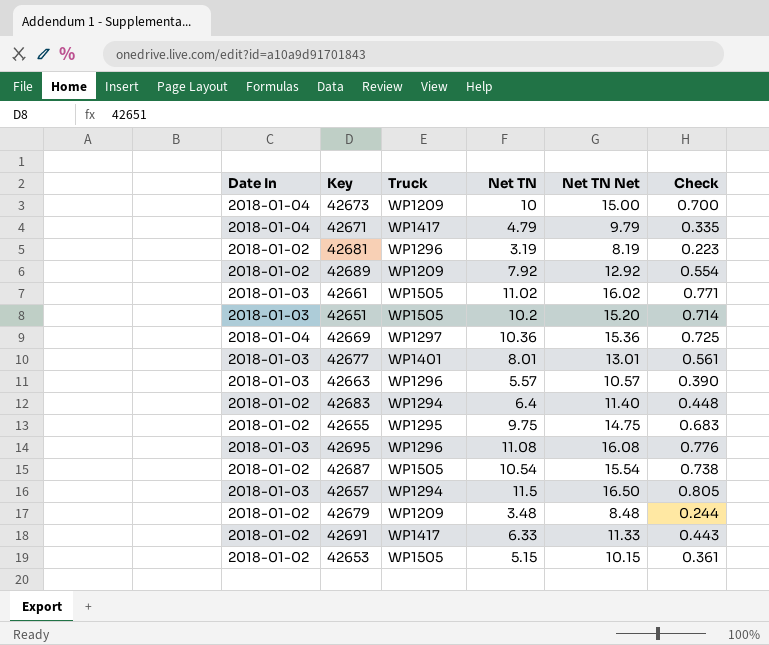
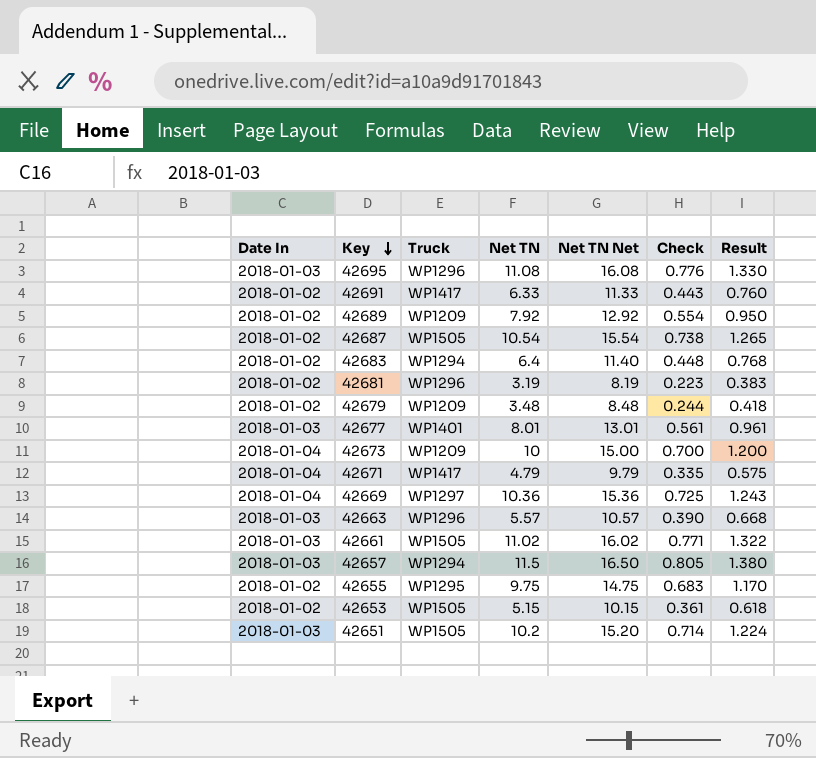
row order: none -> Key descending
column Result | formula: none -> [Net TN] * 0.12

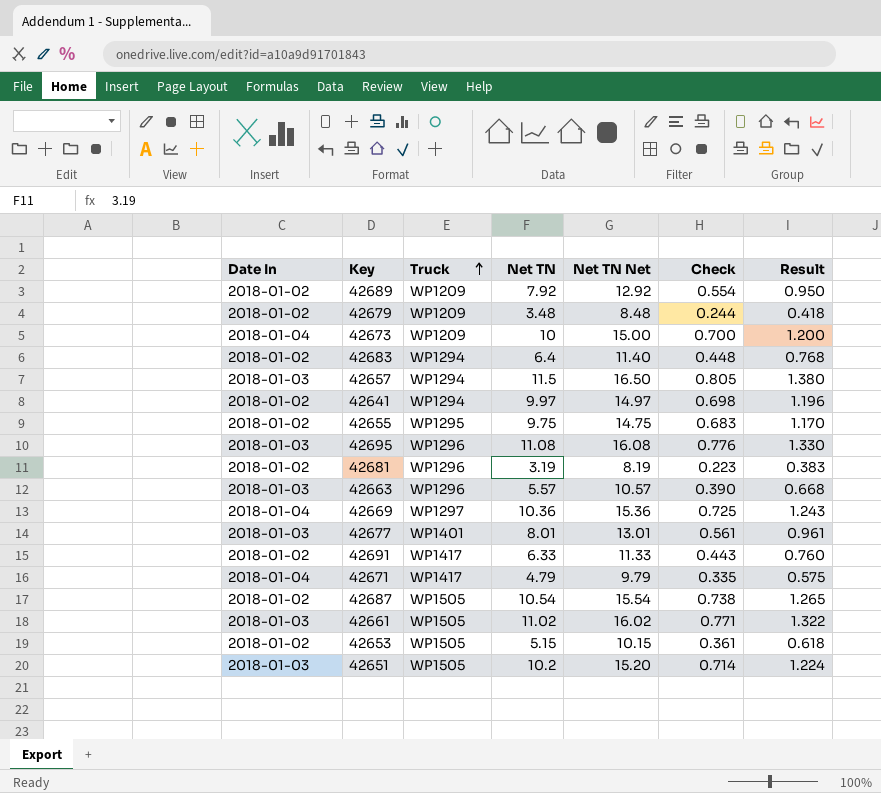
row order: Key descending -> Truck ascending
row 42641: none -> 2018-01-02 | WP1294 | 9.97 | 14.97 | 0.698 | 1.196

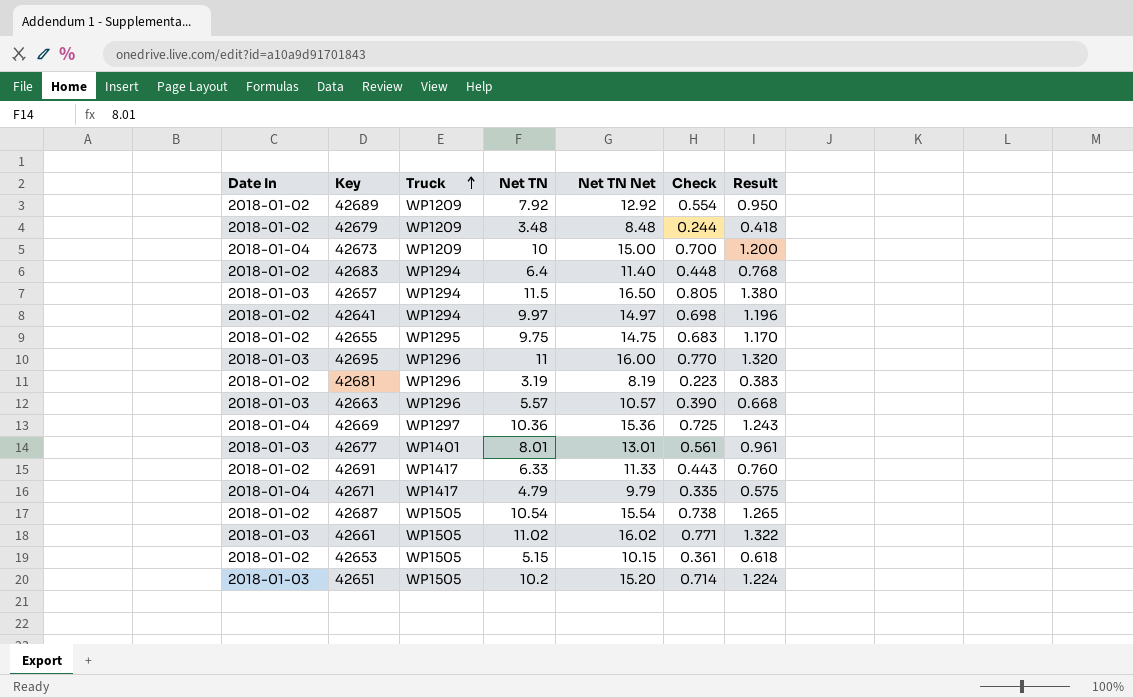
42695 | Net TN: 11.08 -> 11
42695 | Net TN Net: 16.08 -> 16.00
42695 | Check: 0.776 -> 0.770
42695 | Result: 1.330 -> 1.320

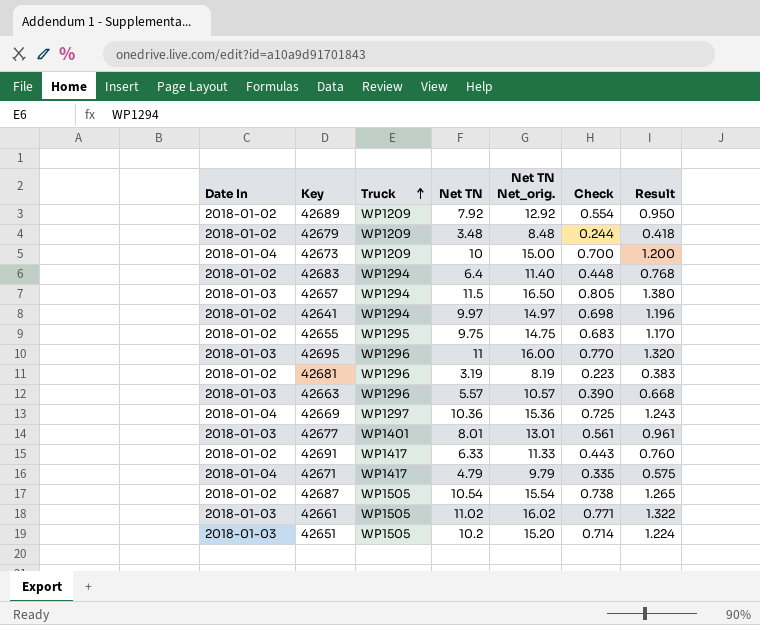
column name: Net TN Net -> Net TN Net_orig.
row 42653: 2018-01-02 | WP1505 | 5.15 | 10.15 | 0.361 | 0.618 -> none

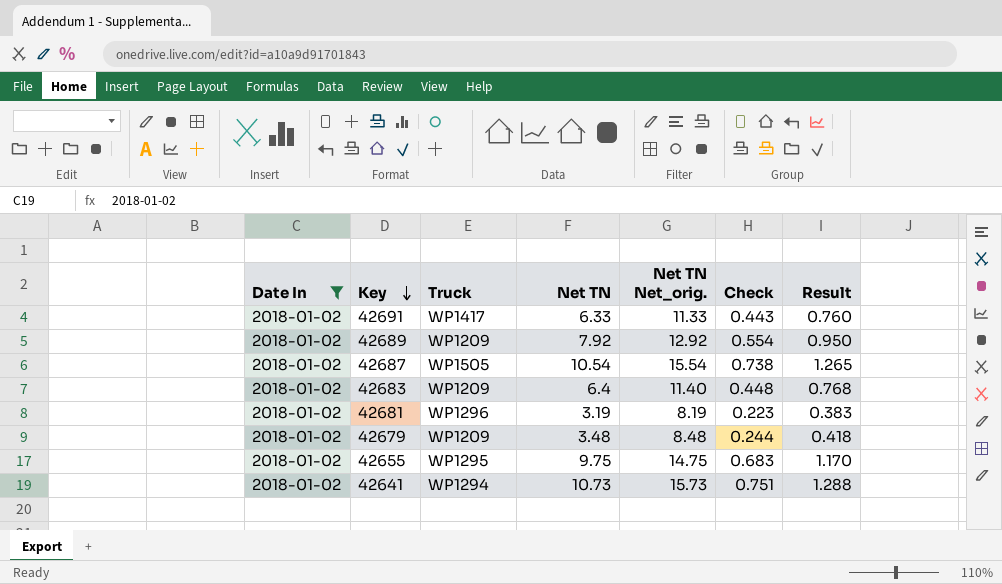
filter: none -> Date In = 2018-01-02
row order: Truck ascending -> Key descending
42683 | Truck: WP1294 -> WP1209
42641 | Net TN: 9.97 -> 10.73
42641 | Net TN Net_orig.: 14.97 -> 15.73
42641 | Check: 0.698 -> 0.751
42641 | Result: 1.196 -> 1.288

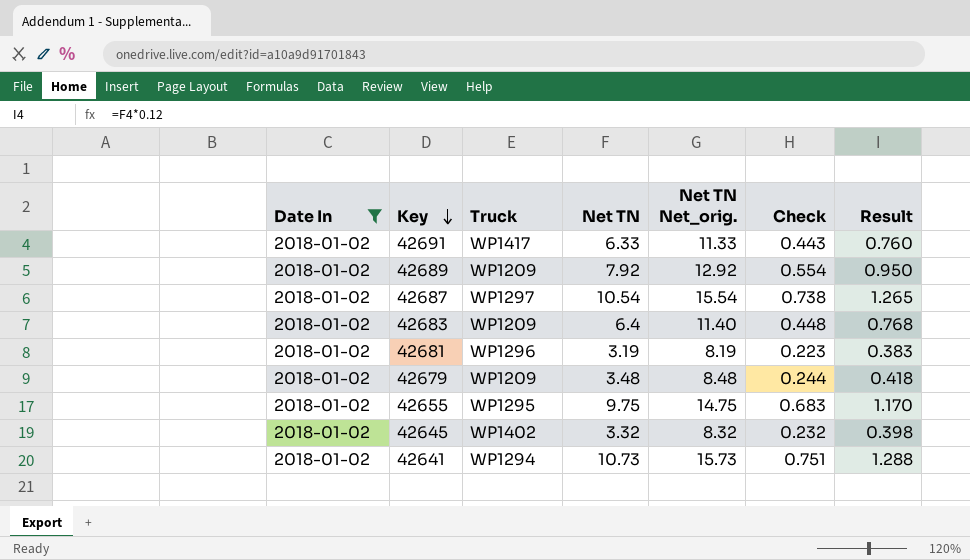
42687 | Truck: WP1505 -> WP1297
row 42645: none -> 2018-01-02 | WP1402 | 3.32 | 8.32 | 0.232 | 0.398

